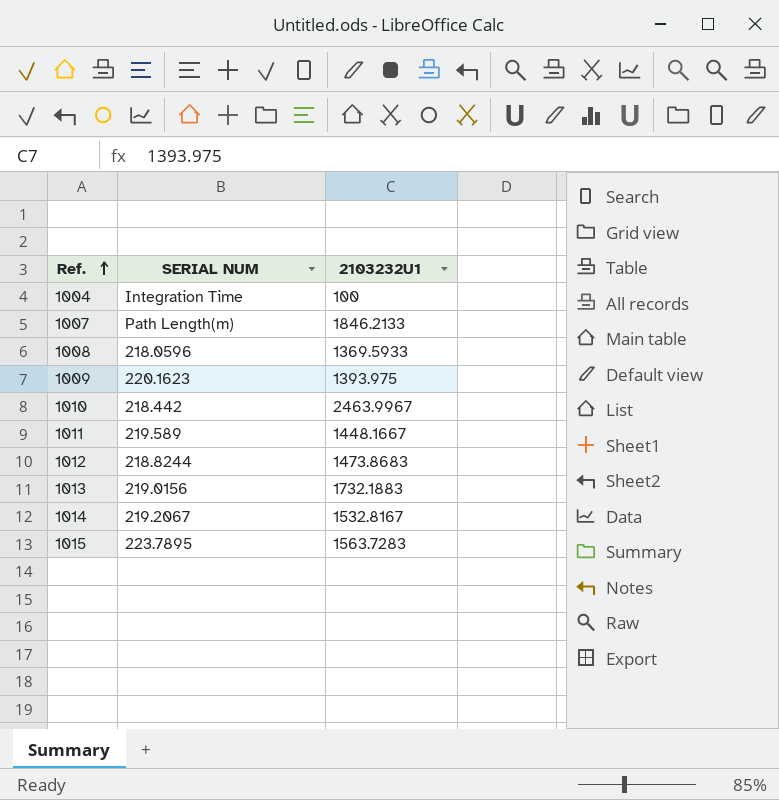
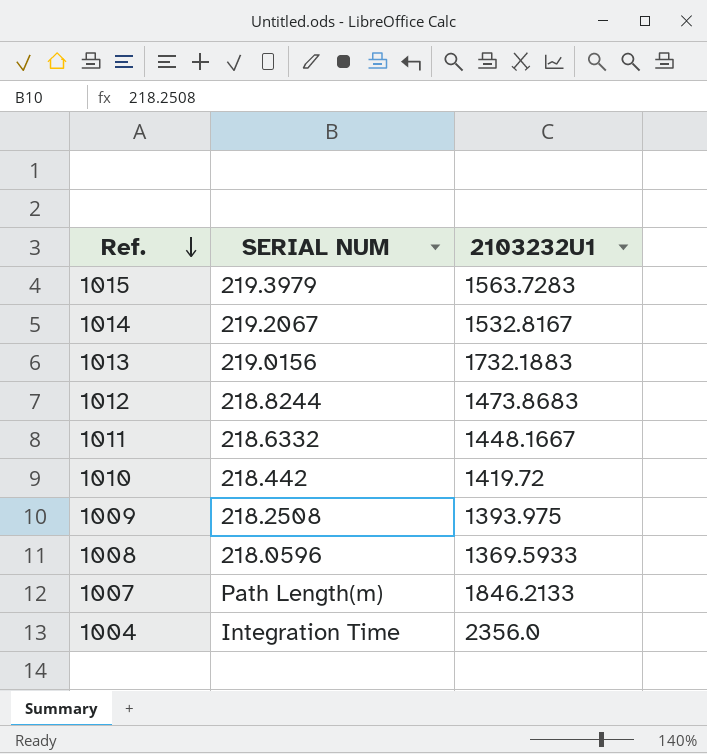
row order: Ref. ascending -> Ref. descending
1015 | SERIAL NUM: 223.7895 -> 219.3979
1011 | SERIAL NUM: 219.589 -> 218.6332
1010 | 2103232U1: 2463.9967 -> 1419.72
1009 | SERIAL NUM: 220.1623 -> 218.2508
1004 | 2103232U1: 100 -> 2356.0

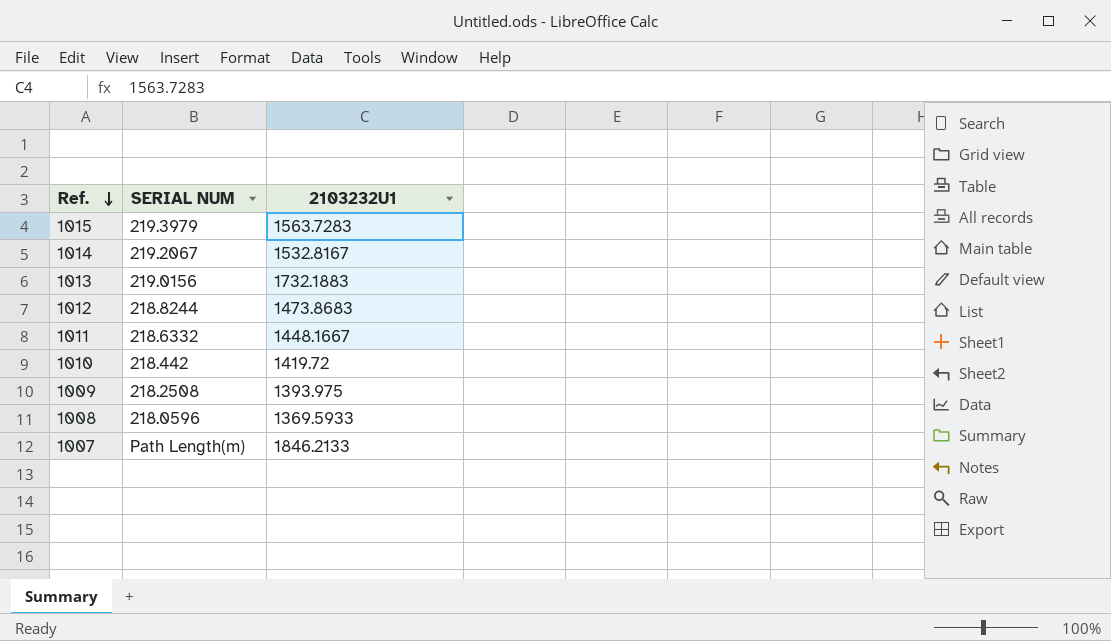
row 1004: Integration Time | 2356.0 -> none

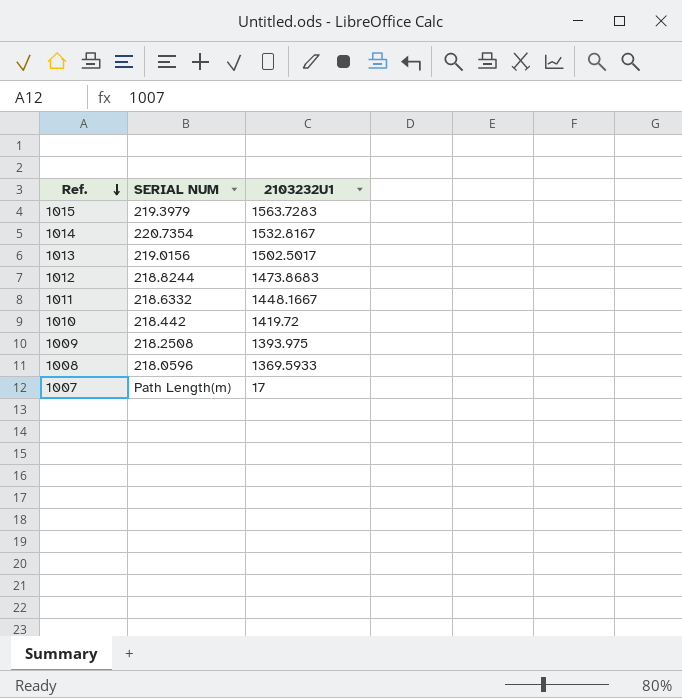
1014 | SERIAL NUM: 219.2067 -> 220.7354
1013 | 2103232U1: 1732.1883 -> 1502.5017
1007 | 2103232U1: 1846.2133 -> 17

